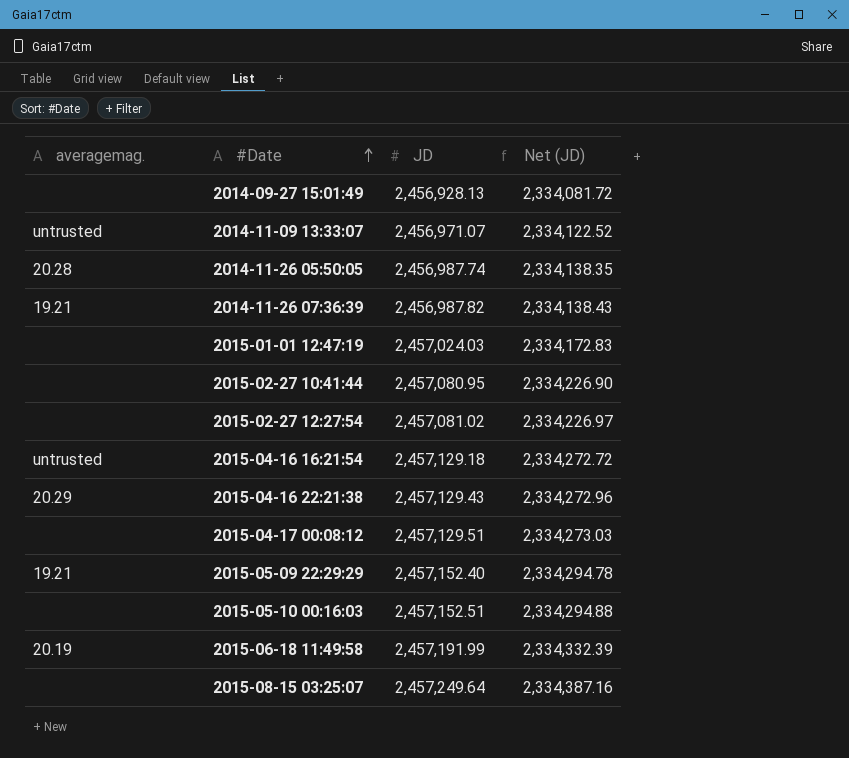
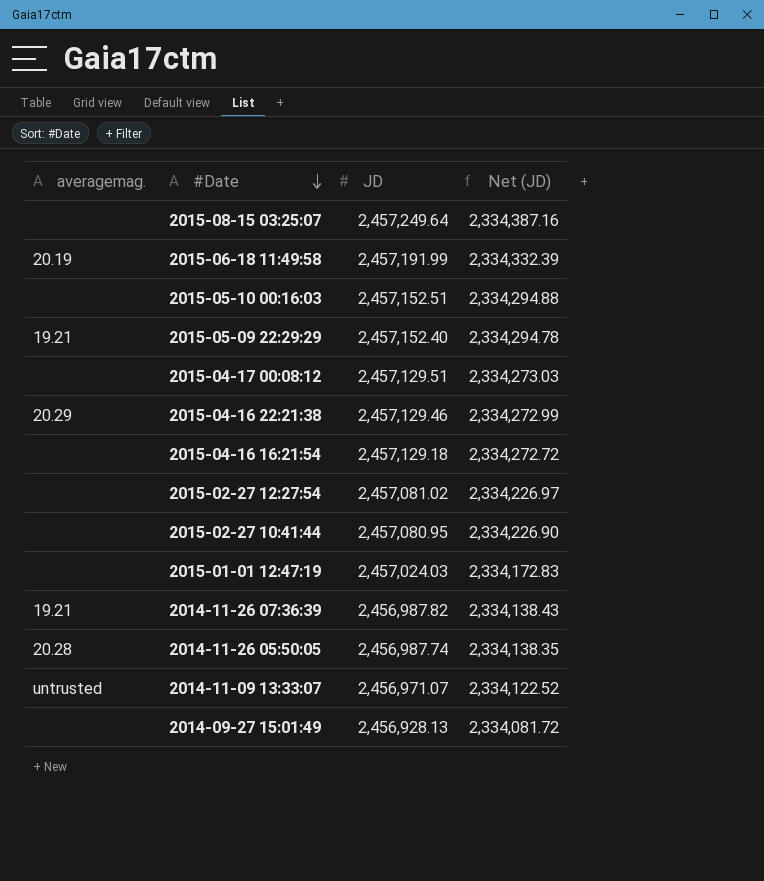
row order: #Date ascending -> #Date descending
2015-04-16 22:21:38 | JD: 2,457,129.43 -> 2,457,129.46
2015-04-16 22:21:38 | Net (JD): 2,334,272.96 -> 2,334,272.99
2015-04-16 16:21:54 | averagemag.: untrusted -> none

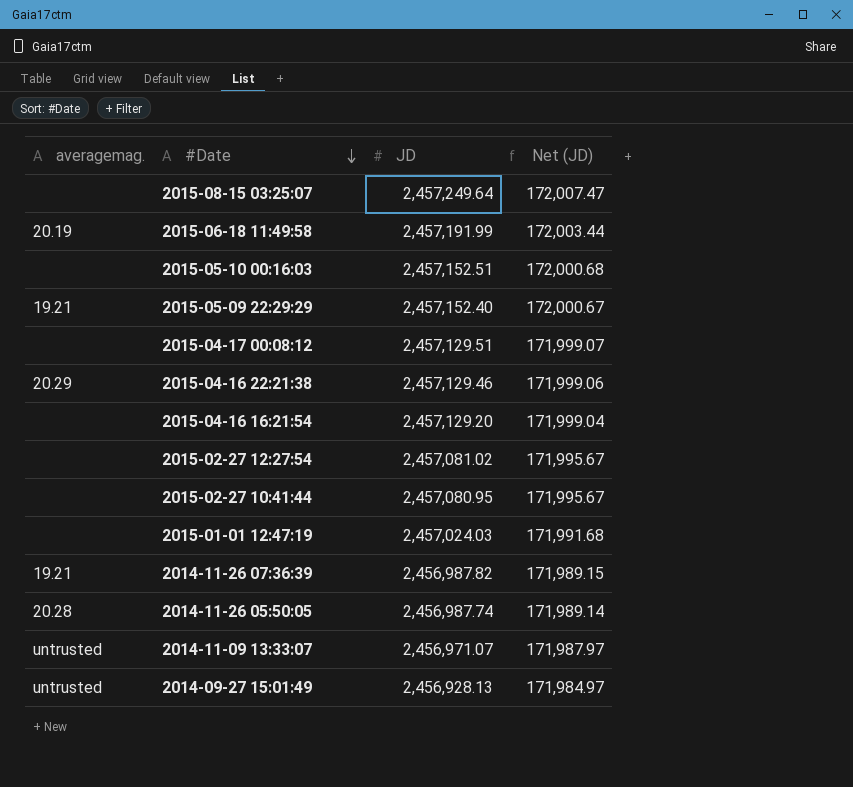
column Net (JD) | formula: [JD] * 0.95 -> [JD] * 0.07
2015-04-16 16:21:54 | JD: 2,457,129.18 -> 2,457,129.20
2014-09-27 15:01:49 | averagemag.: none -> untrusted

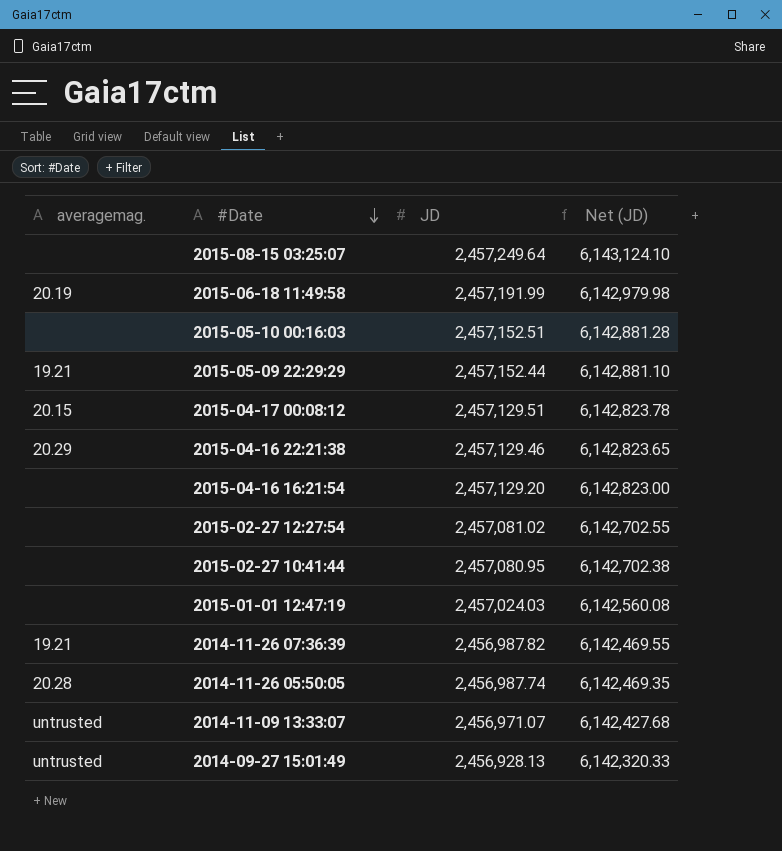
column Net (JD) | formula: [JD] * 0.07 -> [JD] * 2.5
2015-05-09 22:29:29 | JD: 2,457,152.40 -> 2,457,152.44
2015-04-17 00:08:12 | averagemag.: none -> 20.15

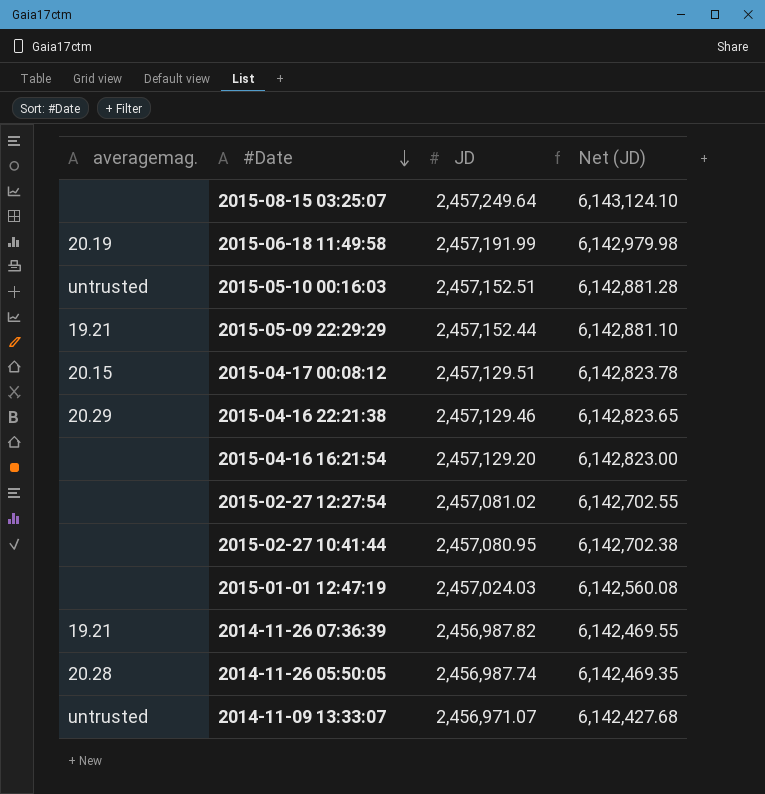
row 2014-09-27 15:01:49: untrusted | 2,456,928.13 | 6,142,320.33 -> none
2015-05-10 00:16:03 | averagemag.: none -> untrusted

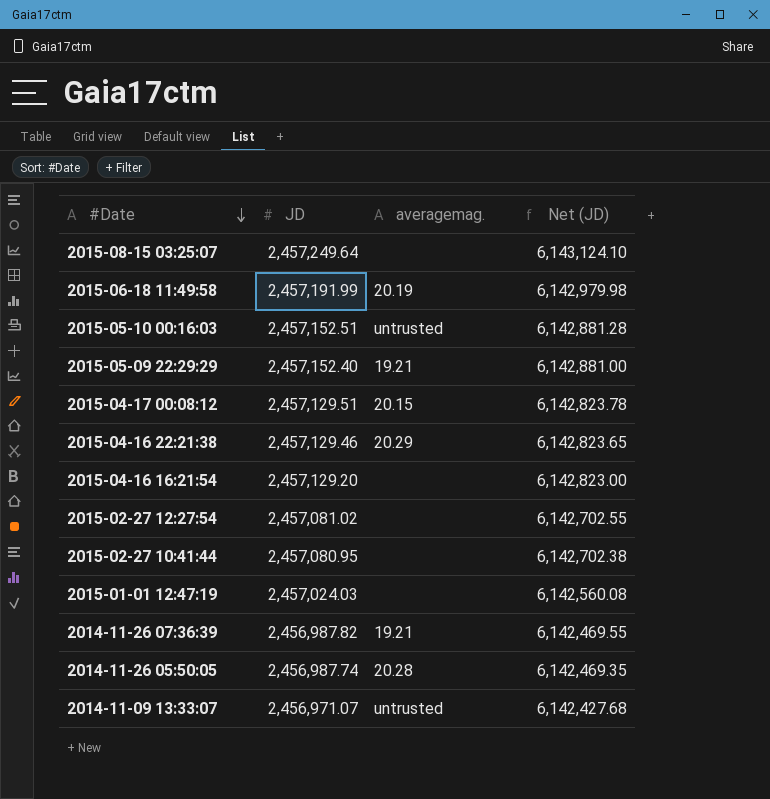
column averagemag. | position: 1 -> 3
2015-05-09 22:29:29 | JD: 2,457,152.44 -> 2,457,152.40
2015-05-09 22:29:29 | Net (JD): 6,142,881.10 -> 6,142,881.00

